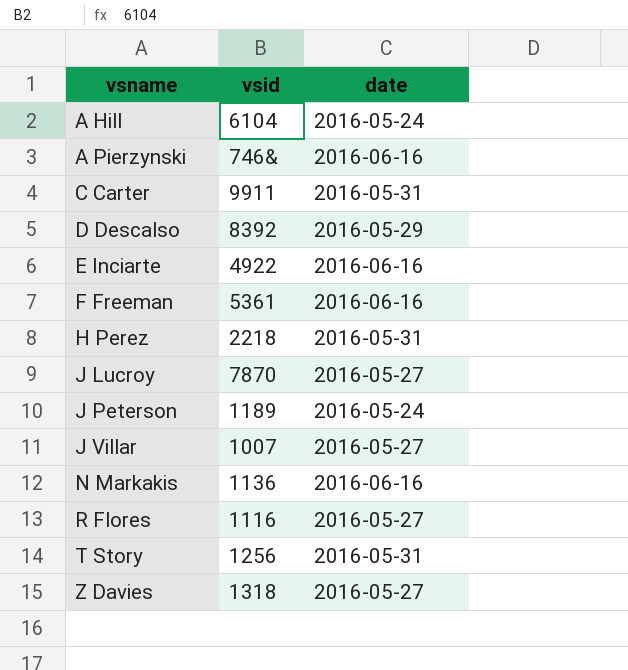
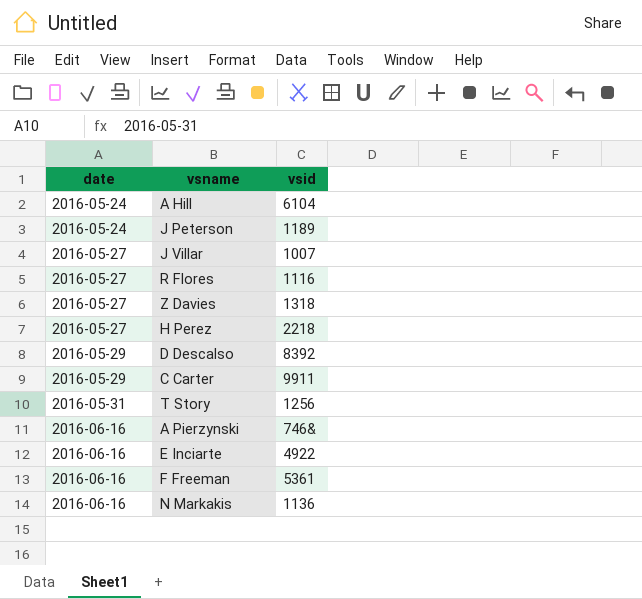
row order: vsname ascending -> date ascending
column date | position: 3 -> 1
row J Lucroy: 7870 | 2016-05-27 -> none
H Perez | date: 2016-05-31 -> 2016-05-27
C Carter | date: 2016-05-31 -> 2016-05-29

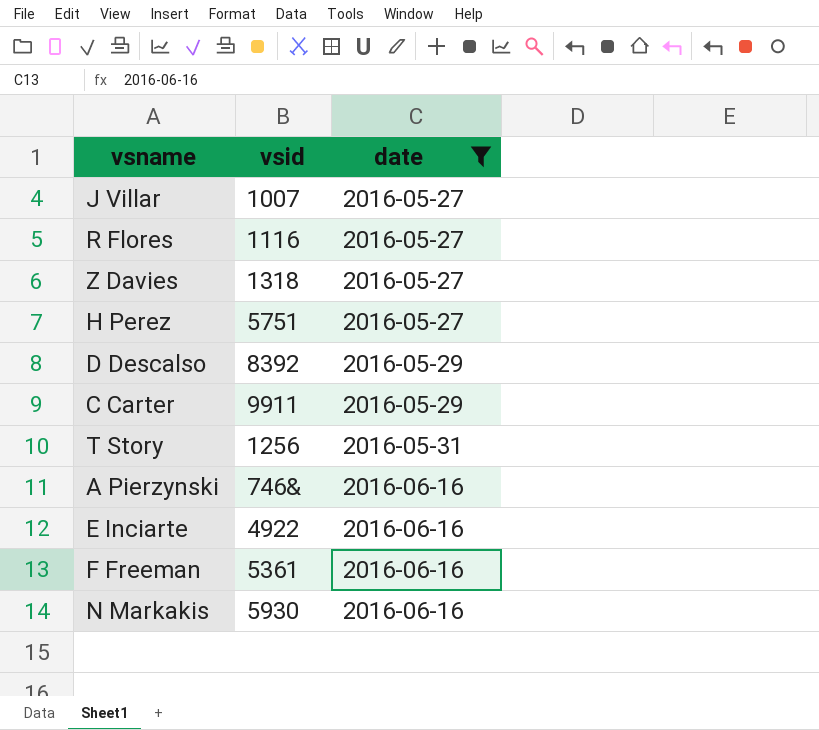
filter: none -> date != 2016-05-24
column date | position: 1 -> 3
H Perez | vsid: 2218 -> 5751
N Markakis | vsid: 1136 -> 5930

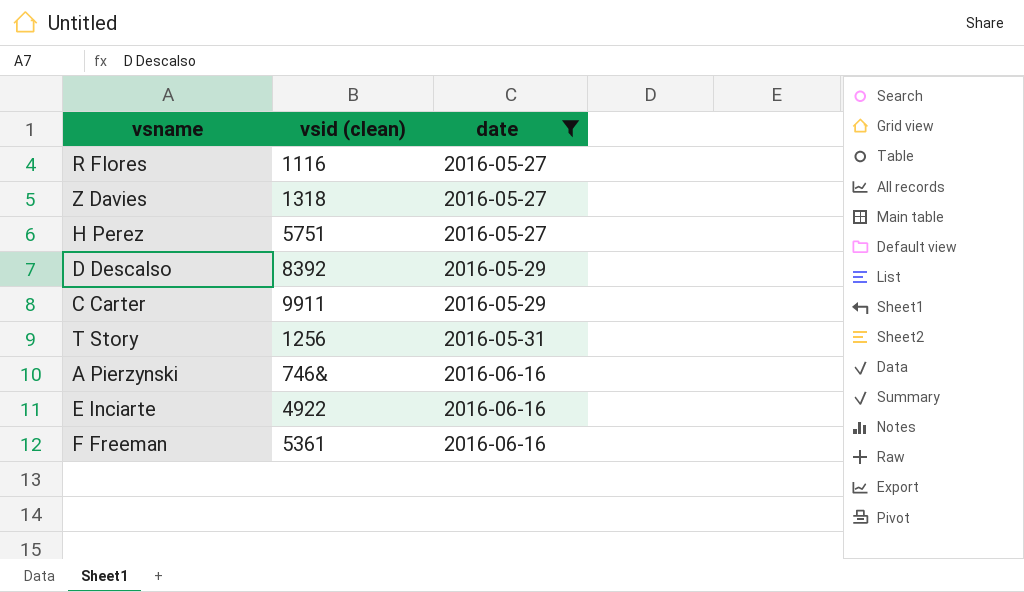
column name: vsid -> vsid (clean)
row J Villar: 1007 | 2016-05-27 -> none
row N Markakis: 5930 | 2016-06-16 -> none

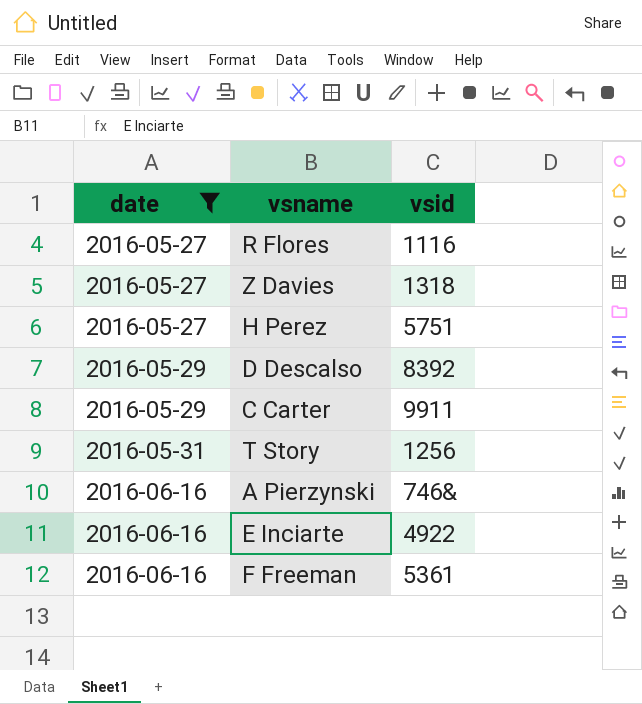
column date | position: 3 -> 1
column name: vsid (clean) -> vsid

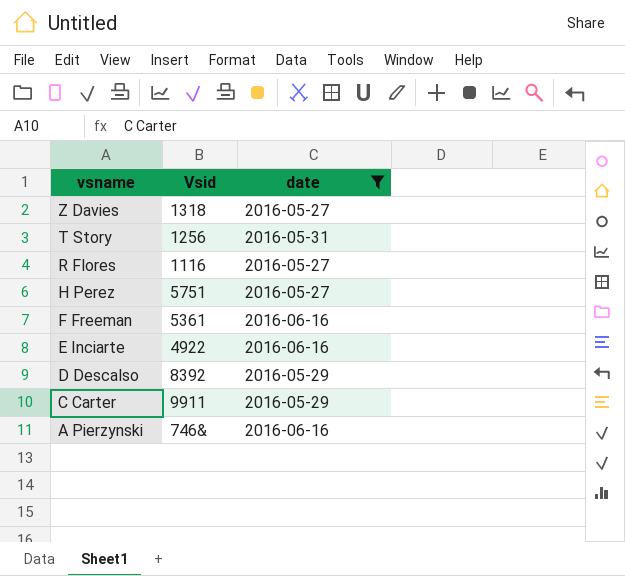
row order: date ascending -> vsname descending
column name: vsid -> Vsid
column date | position: 1 -> 3

